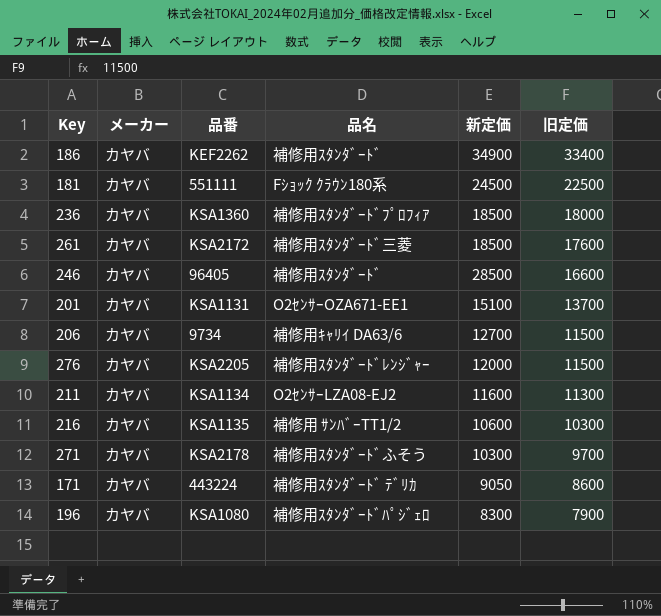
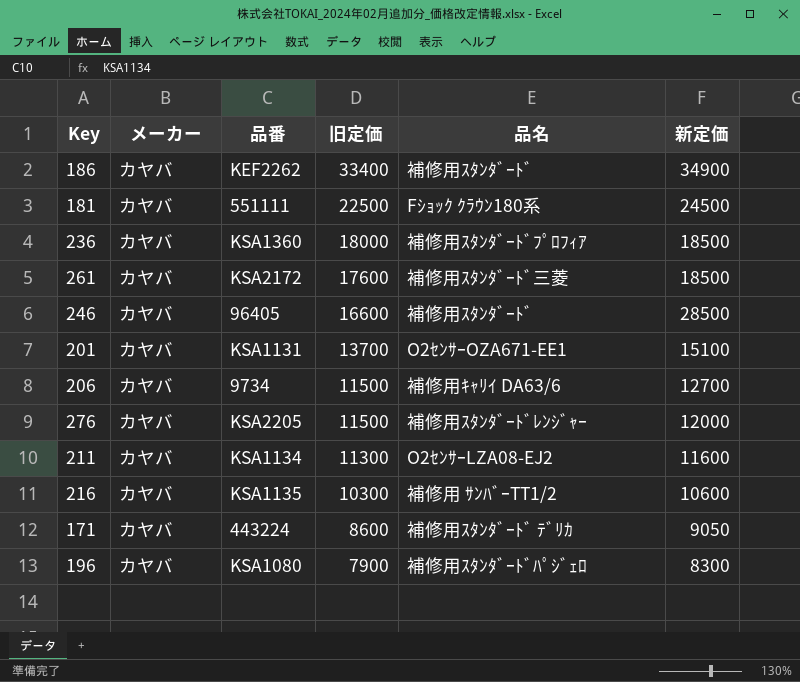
column 旧定価 | position: 6 -> 4
row 271: カヤバ | KSA2178 | 補修用ｽﾀﾝﾀﾞｰﾄﾞふそう | 10300 | 9700 -> none

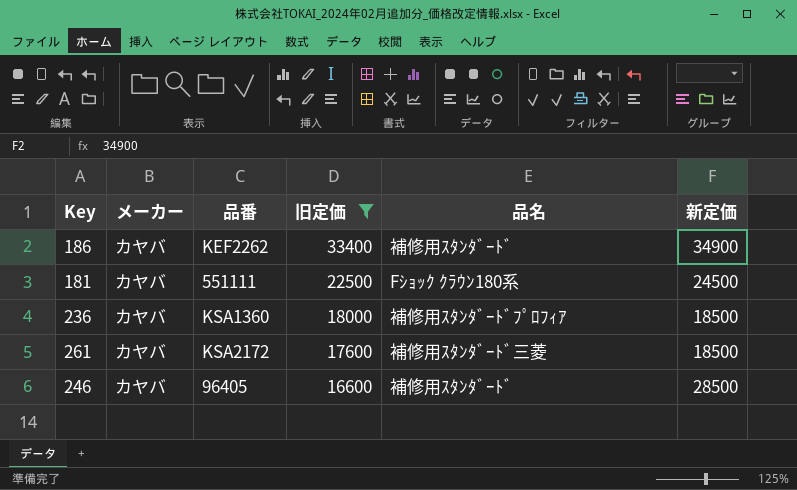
filter: none -> 旧定価 >= 16600

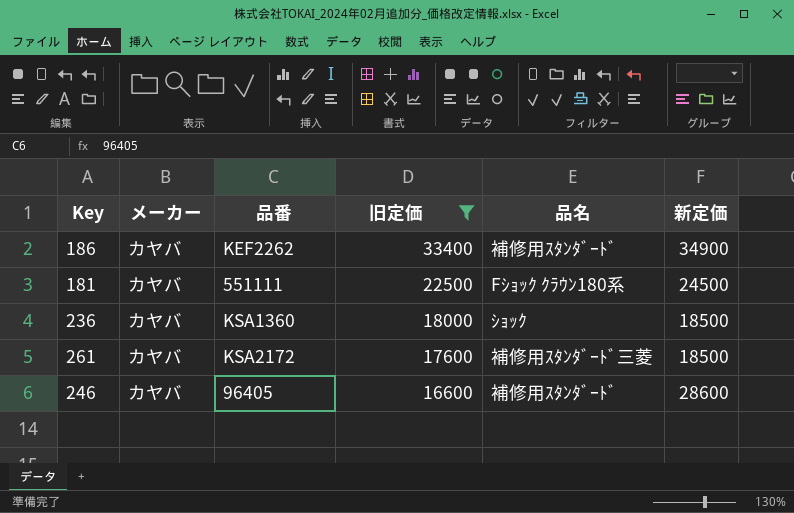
236 | 品名: 補修用ｽﾀﾝﾀﾞｰﾄﾞﾌﾟﾛﾌｨｱ -> ｼｮｯｸ
246 | 新定価: 28500 -> 28600

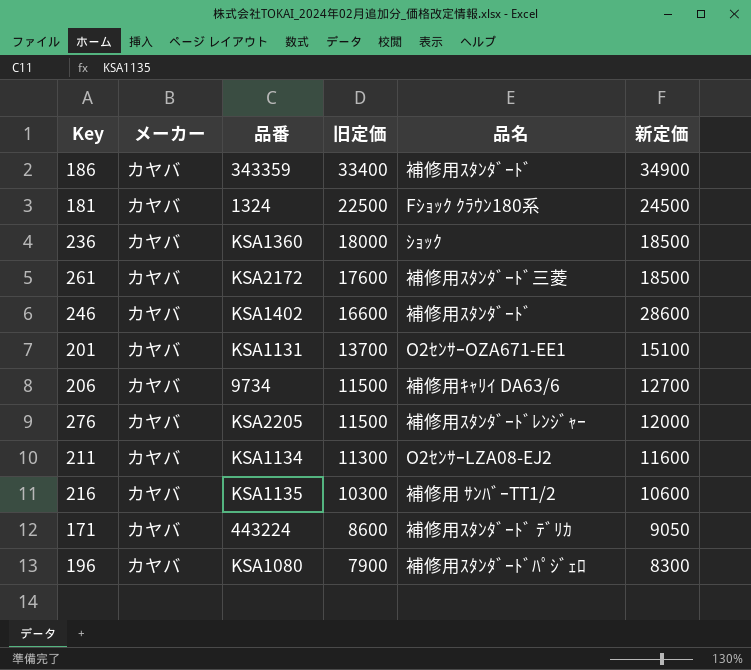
filter: 旧定価 >= 16600 -> none
186 | 品番: KEF2262 -> 343359
181 | 品番: 551111 -> 1324
246 | 品番: 96405 -> KSA1402

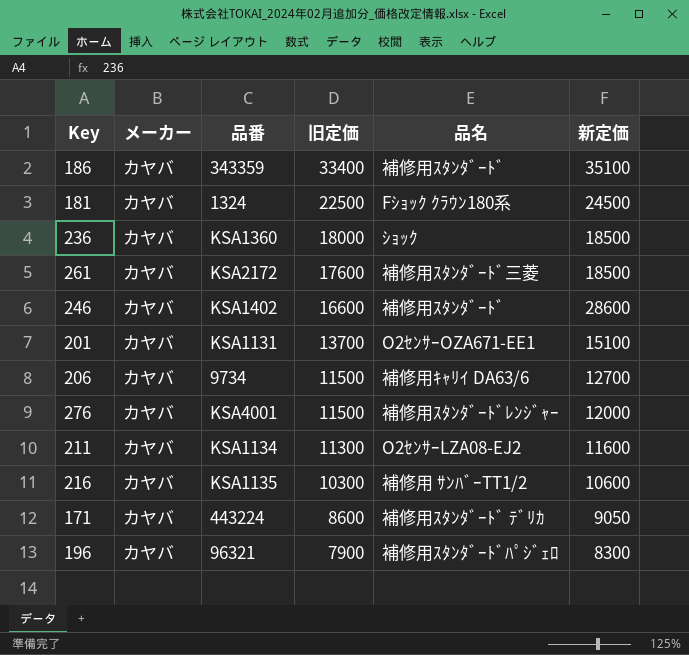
186 | 新定価: 34900 -> 35100
276 | 品番: KSA2205 -> KSA4001
196 | 品番: KSA1080 -> 96321

